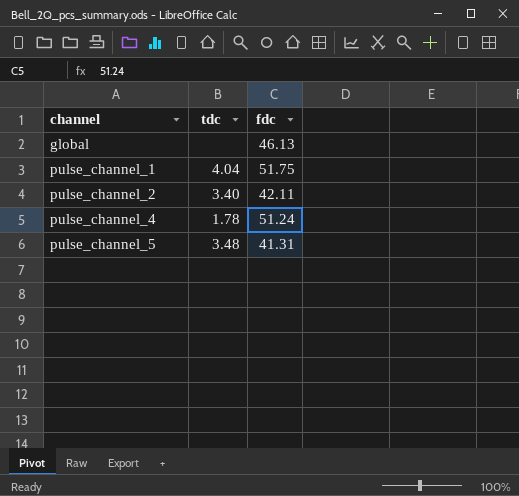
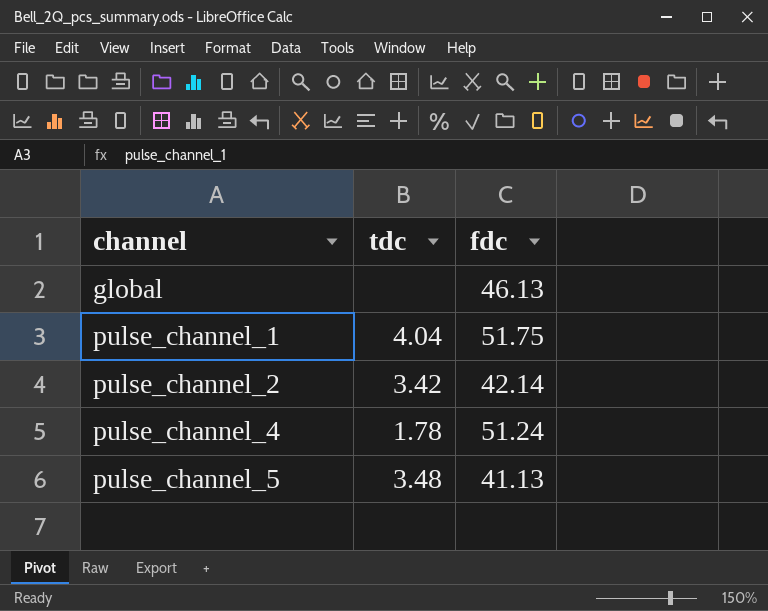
pulse_channel_2 | tdc: 3.40 -> 3.42
pulse_channel_2 | fdc: 42.11 -> 42.14
pulse_channel_5 | fdc: 41.31 -> 41.13

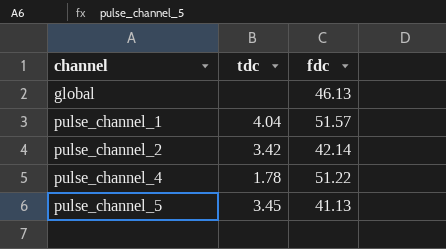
pulse_channel_1 | fdc: 51.75 -> 51.57
pulse_channel_4 | fdc: 51.24 -> 51.22
pulse_channel_5 | tdc: 3.48 -> 3.45

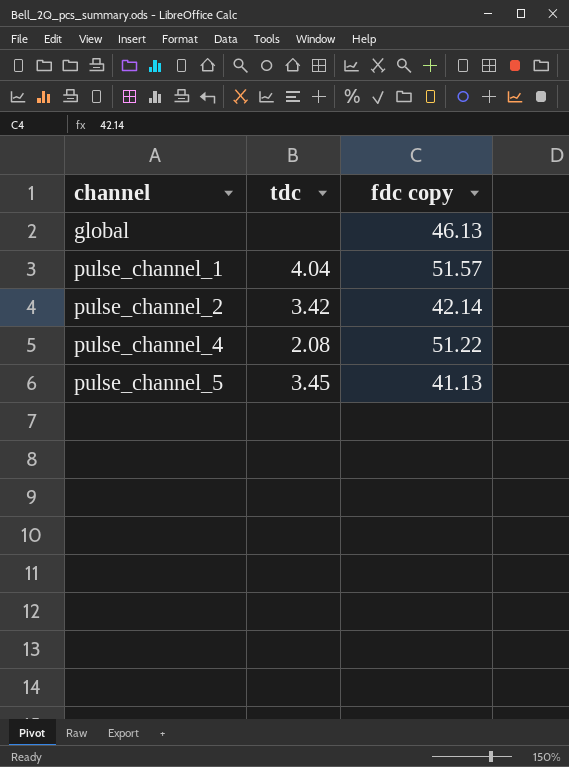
column name: fdc -> fdc copy
pulse_channel_4 | tdc: 1.78 -> 2.08

